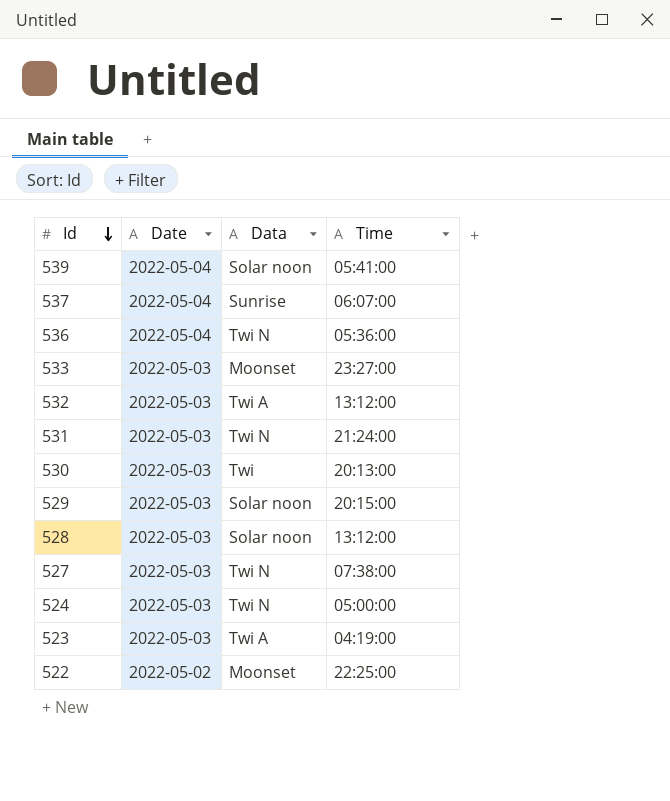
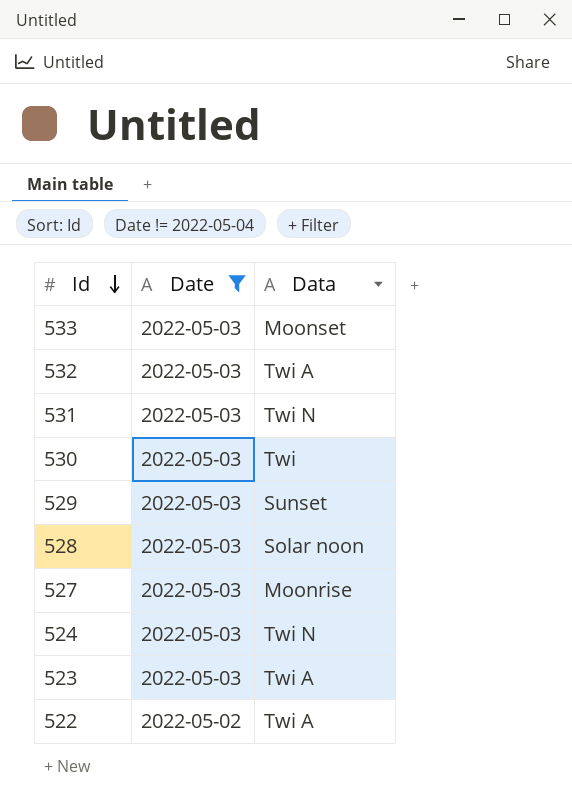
filter: none -> Date != 2022-05-04
column Time | position: 4 -> none
529 | Data: Solar noon -> Sunset
527 | Data: Twi N -> Moonrise
522 | Data: Moonset -> Twi A

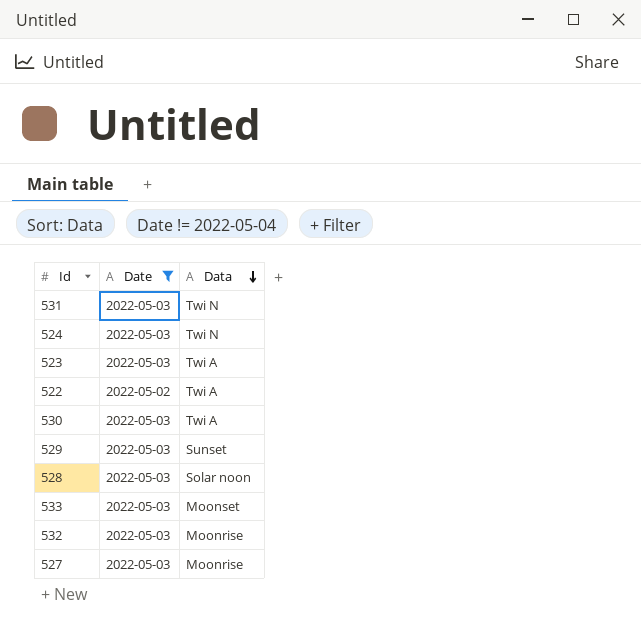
row order: Id descending -> Data descending
530 | Data: Twi -> Twi A
532 | Data: Twi A -> Moonrise

